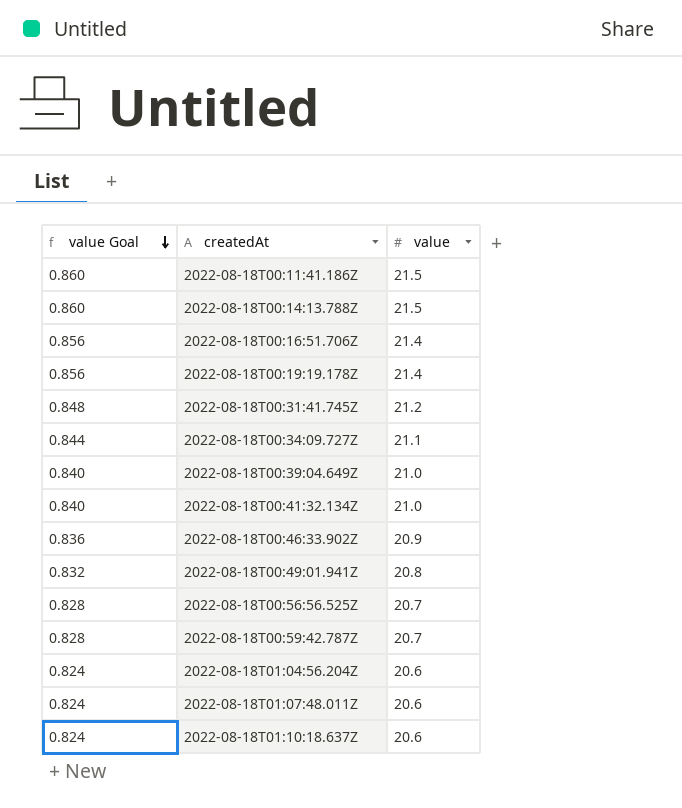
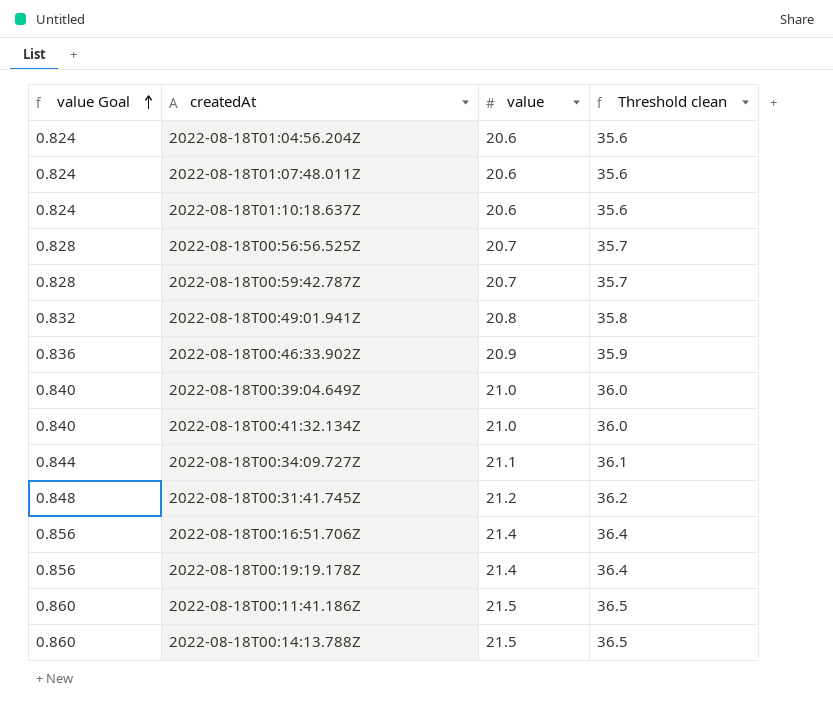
row order: value Goal descending -> value Goal ascending
column Threshold clean | formula: none -> [value] + 15

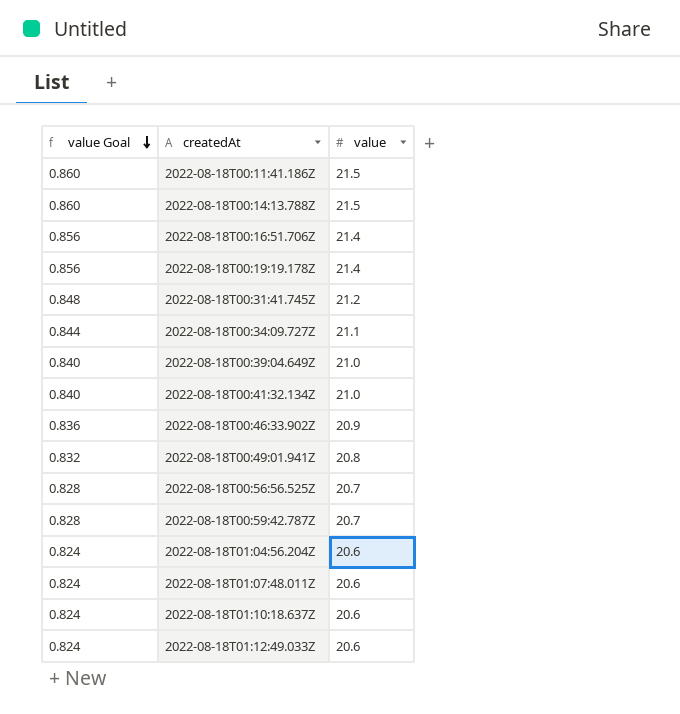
row order: value Goal ascending -> value Goal descending
column Threshold clean | formula: [value] + 15 -> none
row 2022-08-18T01:12:49.033Z: none -> 0.824 | 20.6

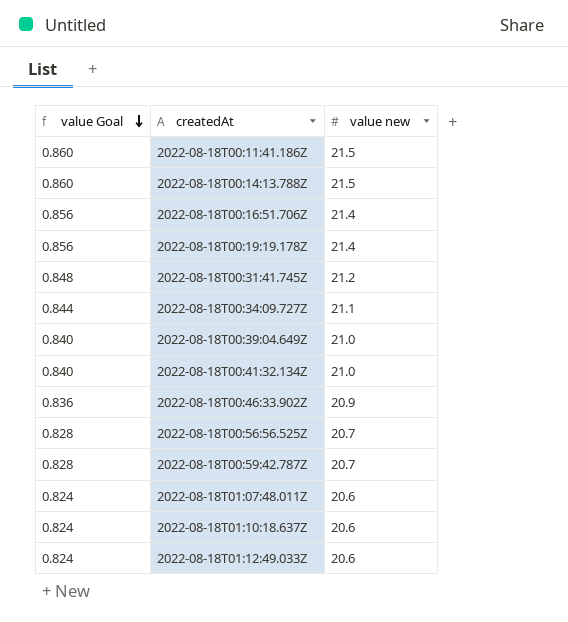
column name: value -> value new
row 2022-08-18T00:49:01.941Z: 0.832 | 20.8 -> none
row 2022-08-18T01:04:56.204Z: 0.824 | 20.6 -> none

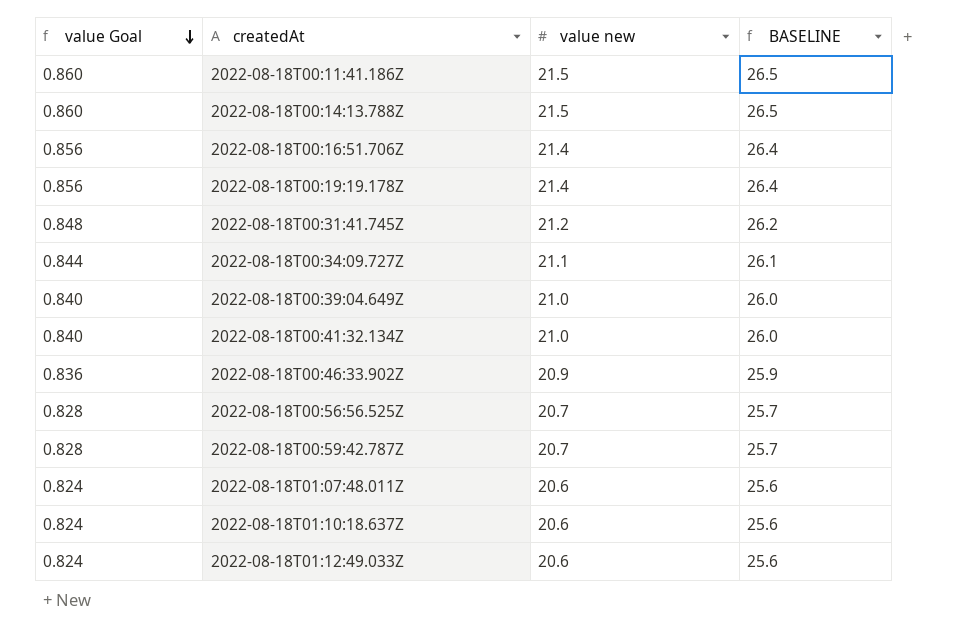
column BASELINE | formula: none -> [value new] + 5

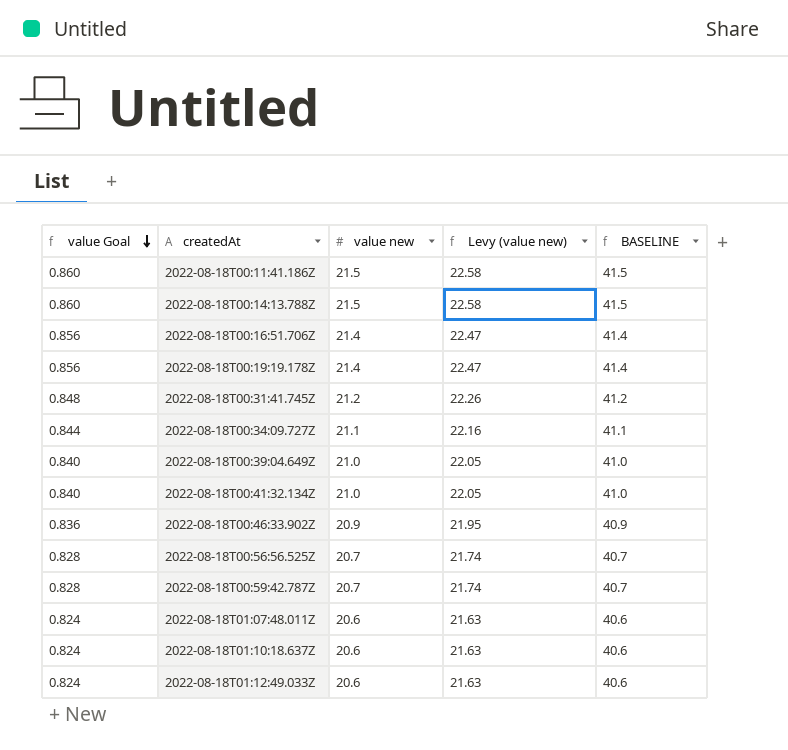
column Levy (value new) | formula: none -> [value new] * 1.05
column BASELINE | formula: [value new] + 5 -> [value new] + 20

